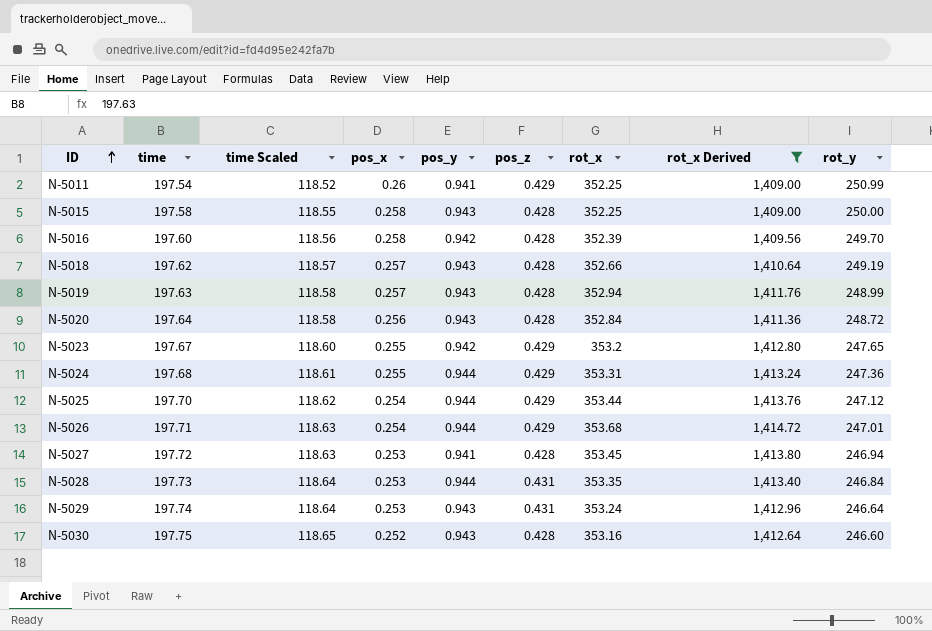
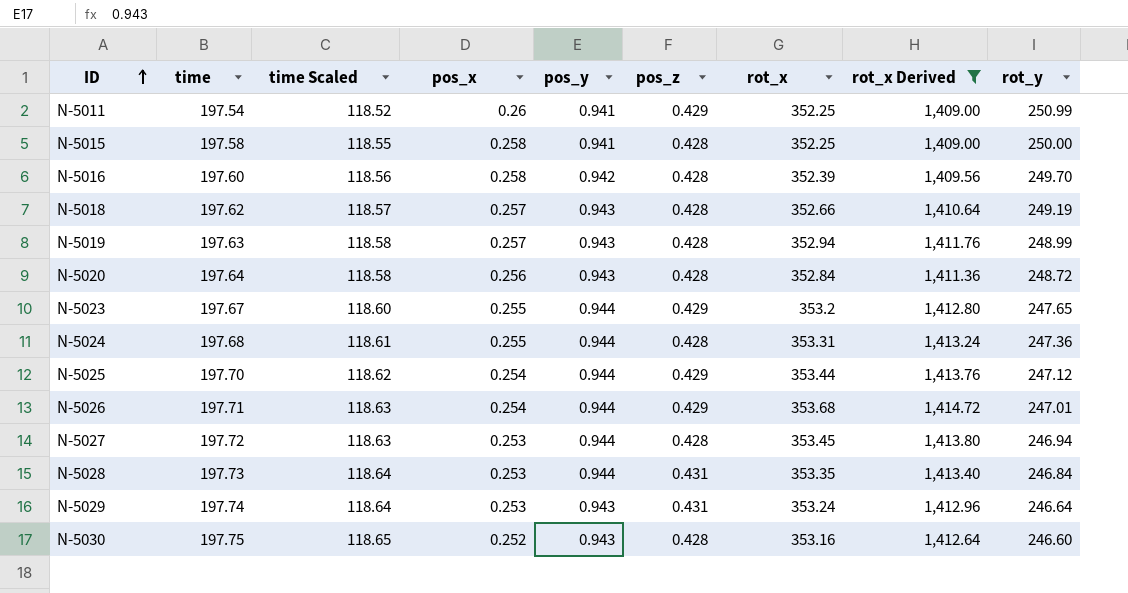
N-5015 | pos_y: 0.943 -> 0.941
N-5023 | pos_y: 0.942 -> 0.944
N-5024 | pos_z: 0.429 -> 0.428
N-5027 | pos_y: 0.941 -> 0.944

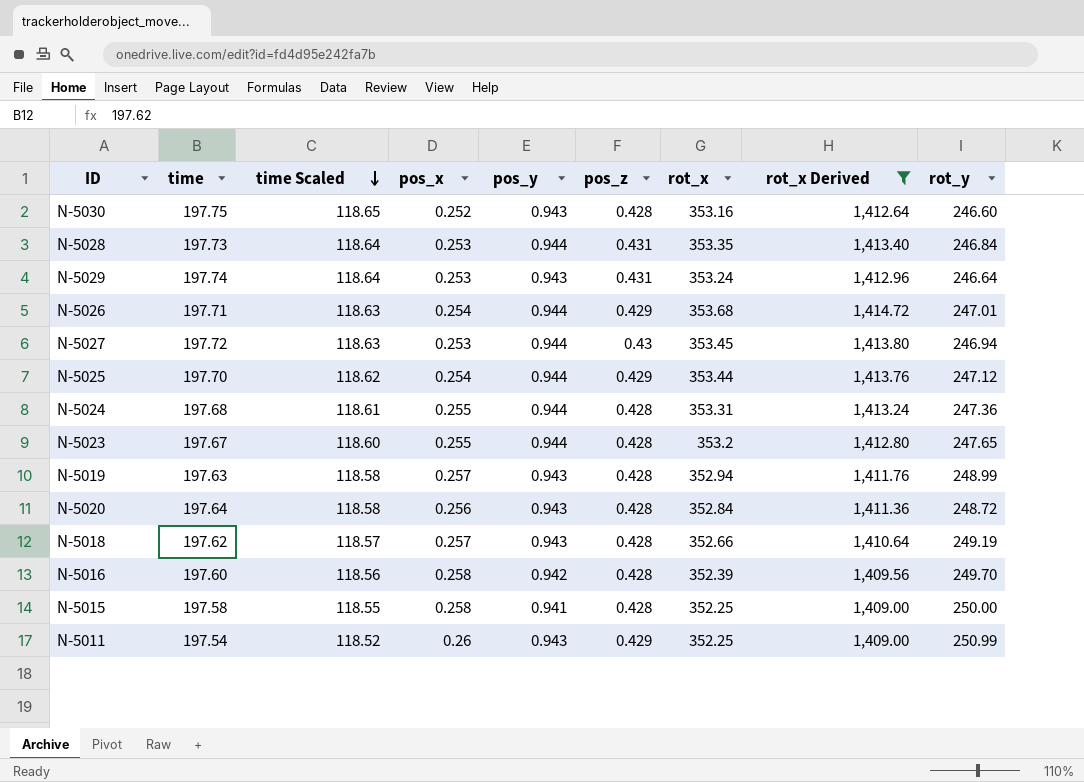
row order: ID ascending -> time Scaled descending
N-5027 | pos_z: 0.428 -> 0.43
N-5023 | pos_z: 0.429 -> 0.428
N-5011 | pos_y: 0.941 -> 0.943

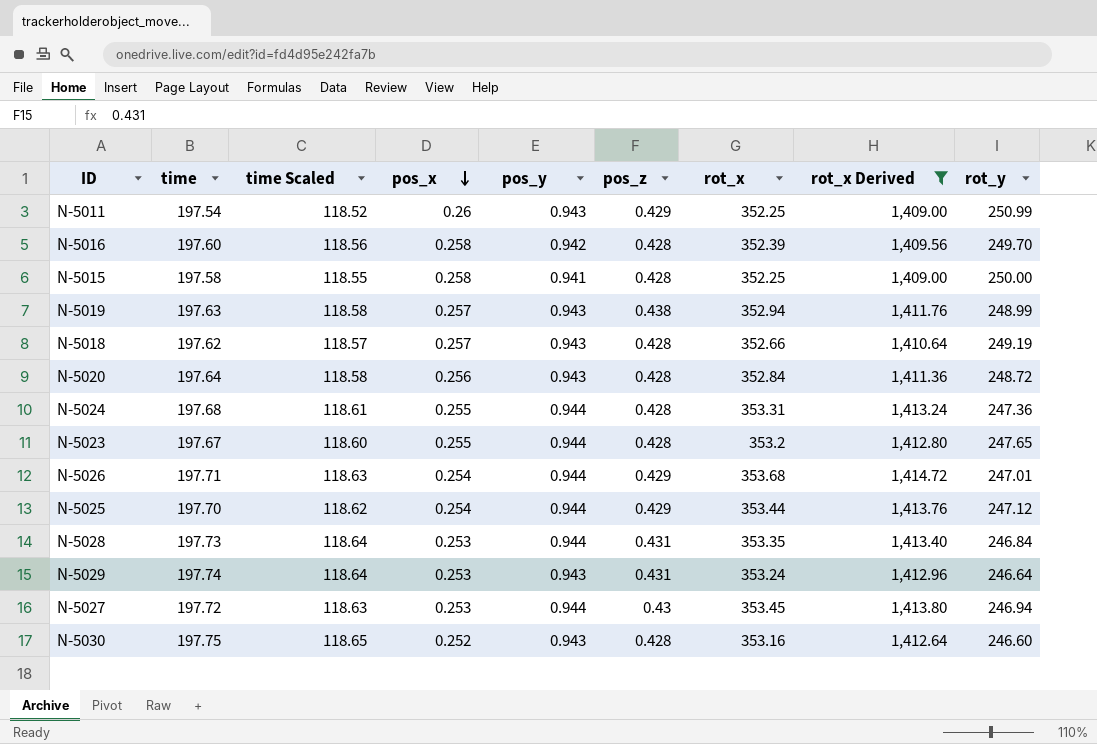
row order: time Scaled descending -> pos_x descending
N-5019 | pos_z: 0.428 -> 0.438

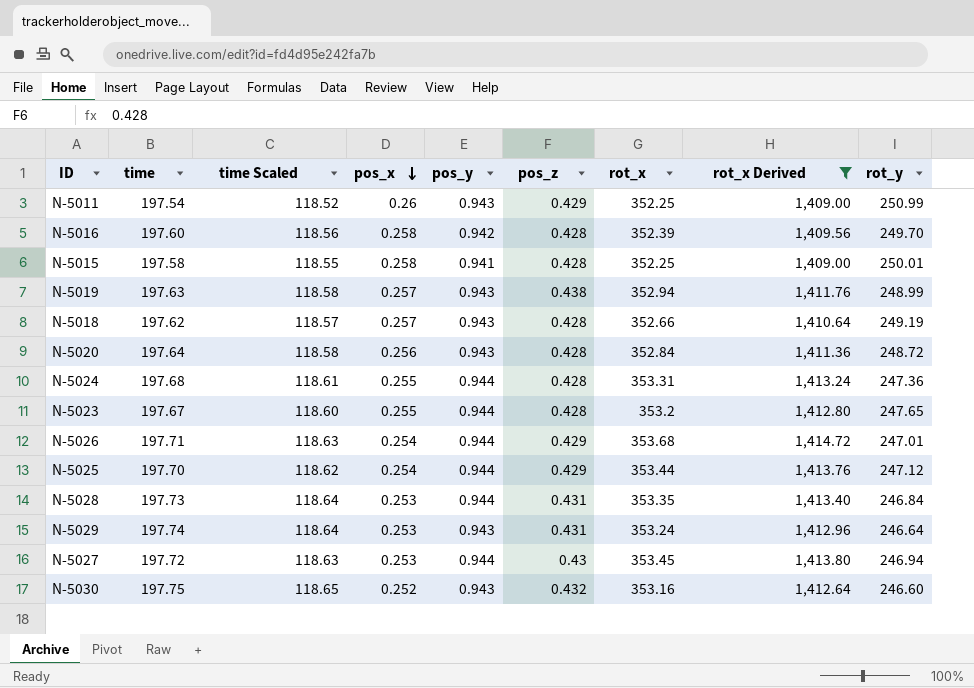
N-5015 | rot_y: 250.00 -> 250.01
N-5030 | pos_z: 0.428 -> 0.432

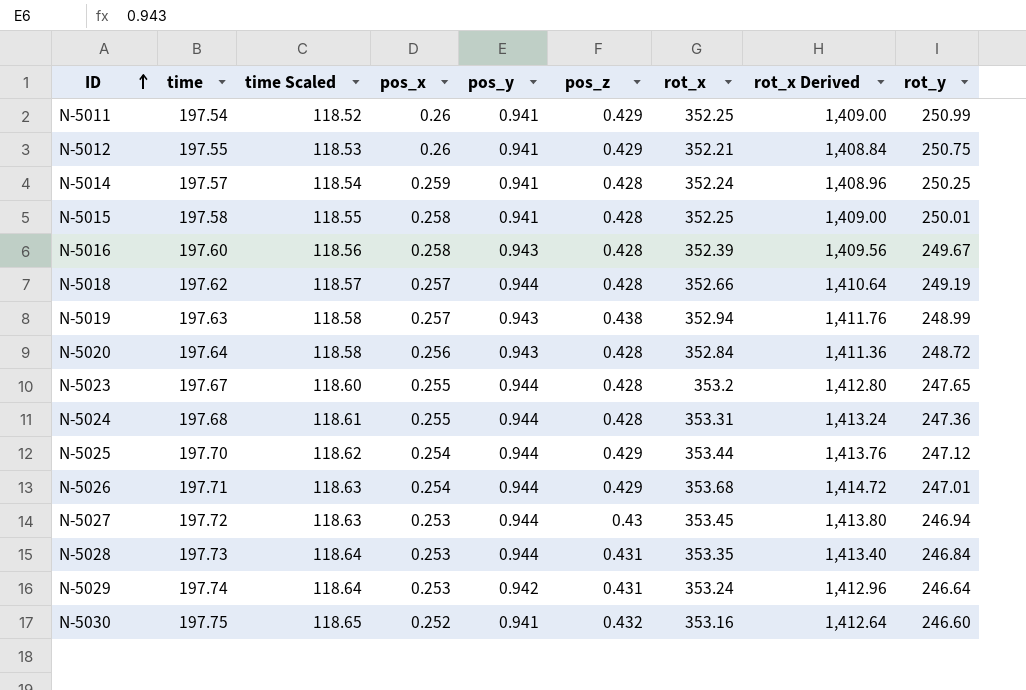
filter: rot_x Derived >= 1,409.00 -> none
row order: pos_x descending -> ID ascending
N-5011 | pos_y: 0.943 -> 0.941
N-5016 | pos_y: 0.942 -> 0.943
N-5016 | rot_y: 249.70 -> 249.67
N-5018 | pos_y: 0.943 -> 0.944
N-5029 | pos_y: 0.943 -> 0.942
N-5030 | pos_y: 0.943 -> 0.941

